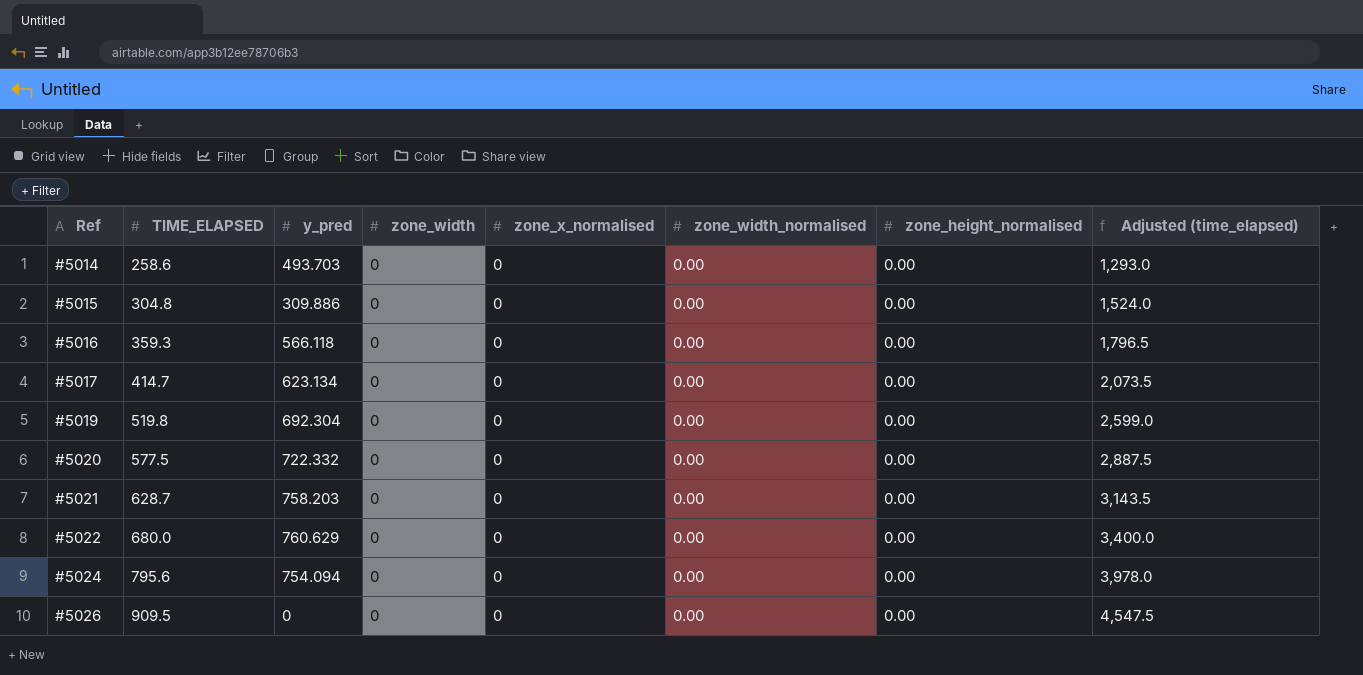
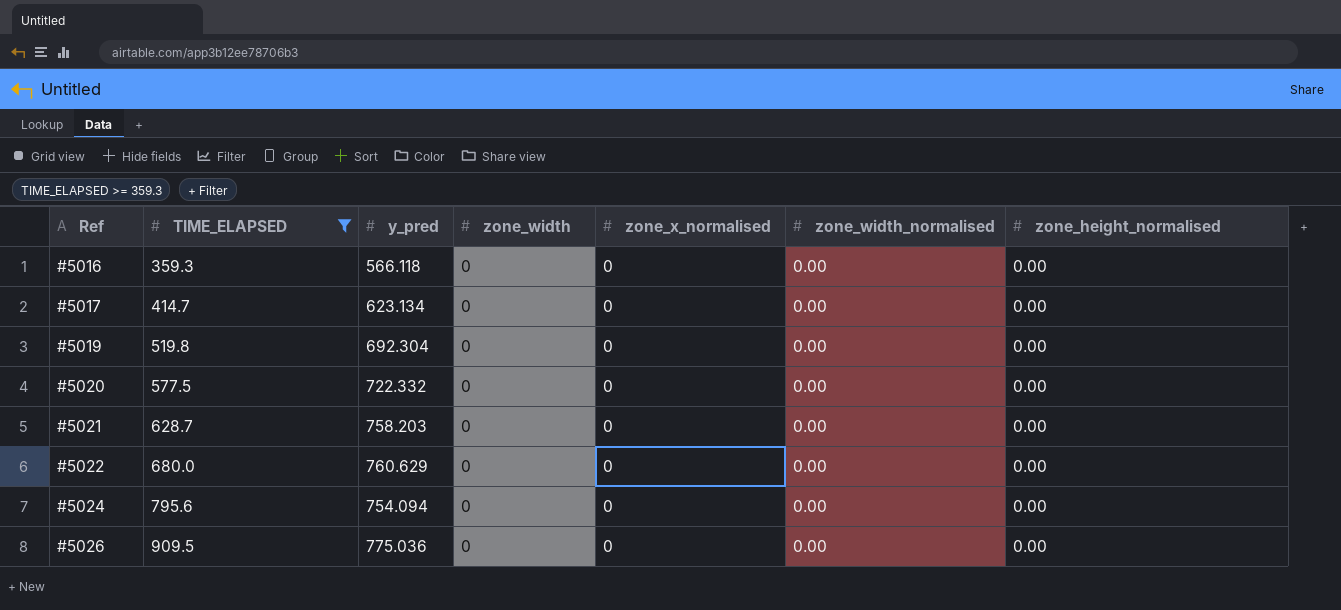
filter: none -> TIME_ELAPSED >= 359.3
column Adjusted (time_elapsed) | formula: [TIME_ELAPSED] * 5 -> none
#5026 | y_pred: 0 -> 775.036

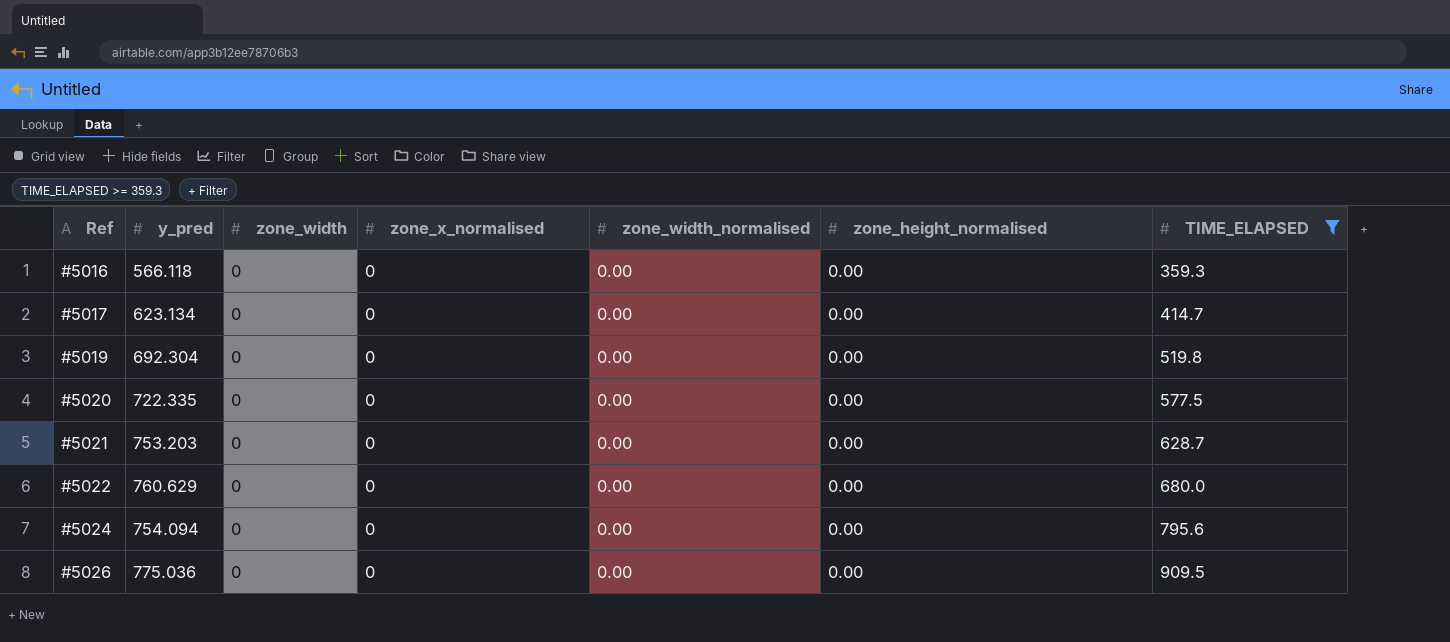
column TIME_ELAPSED | position: 2 -> 7
#5020 | y_pred: 722.332 -> 722.335
#5021 | y_pred: 758.203 -> 753.203

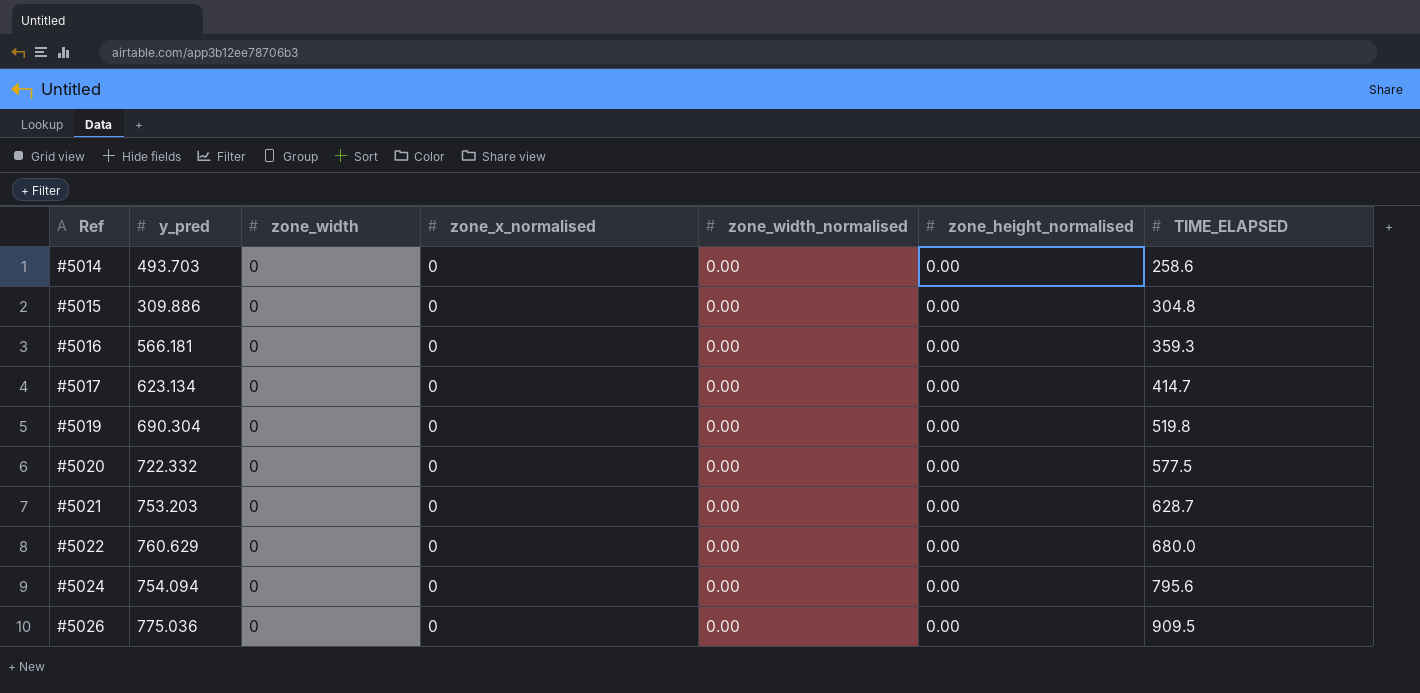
filter: TIME_ELAPSED >= 359.3 -> none
#5016 | y_pred: 566.118 -> 566.181
#5019 | y_pred: 692.304 -> 690.304
#5020 | y_pred: 722.335 -> 722.332

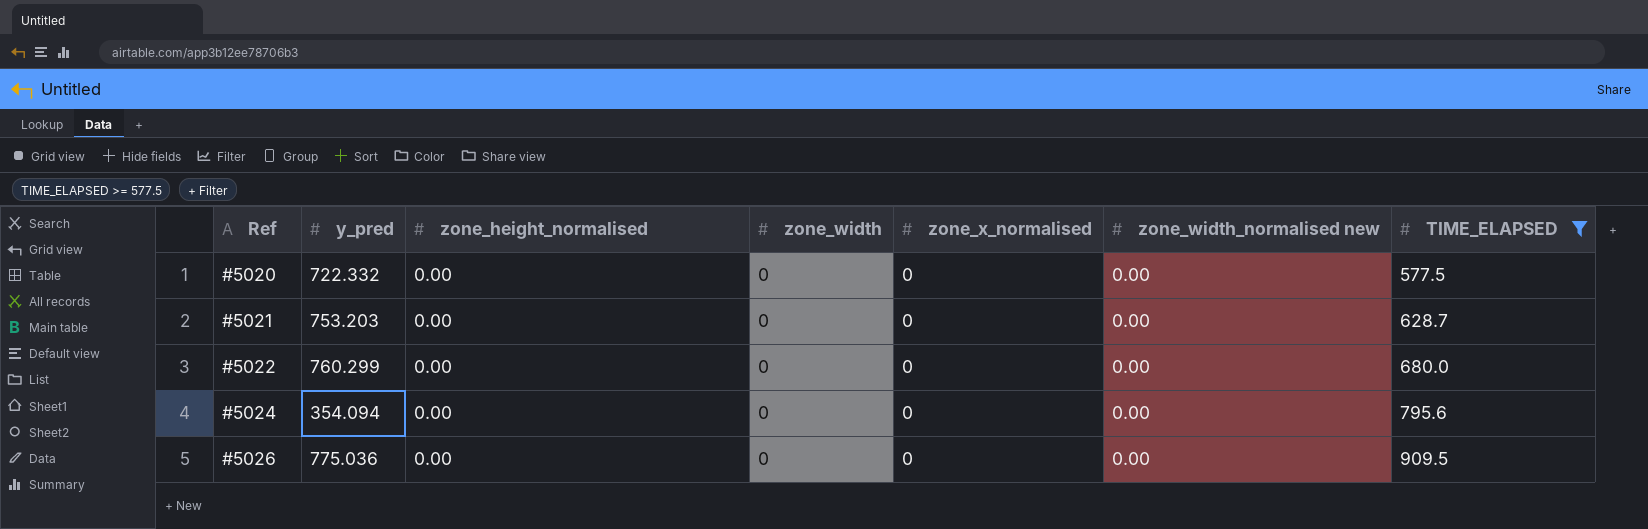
filter: none -> TIME_ELAPSED >= 577.5
column zone_height_normalised | position: 6 -> 3
column name: zone_width_normalised -> zone_width_normalised new
#5022 | y_pred: 760.629 -> 760.299
#5024 | y_pred: 754.094 -> 354.094

